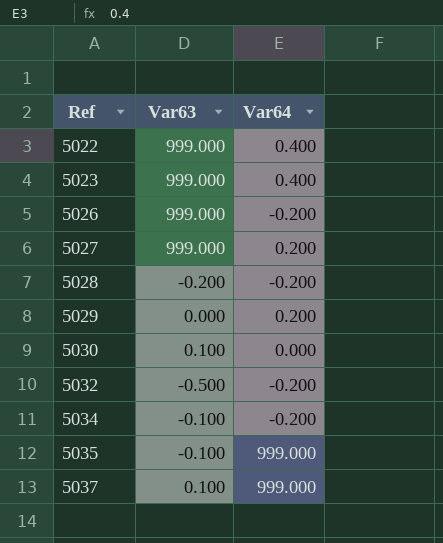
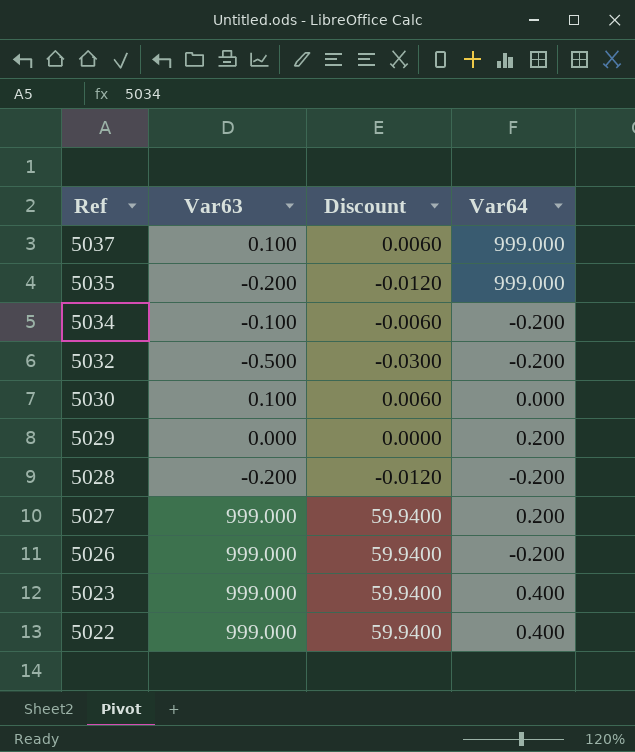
row order: Ref ascending -> Ref descending
column Discount | formula: none -> [Var63] * 0.06
5035 | Var63: -0.100 -> -0.200

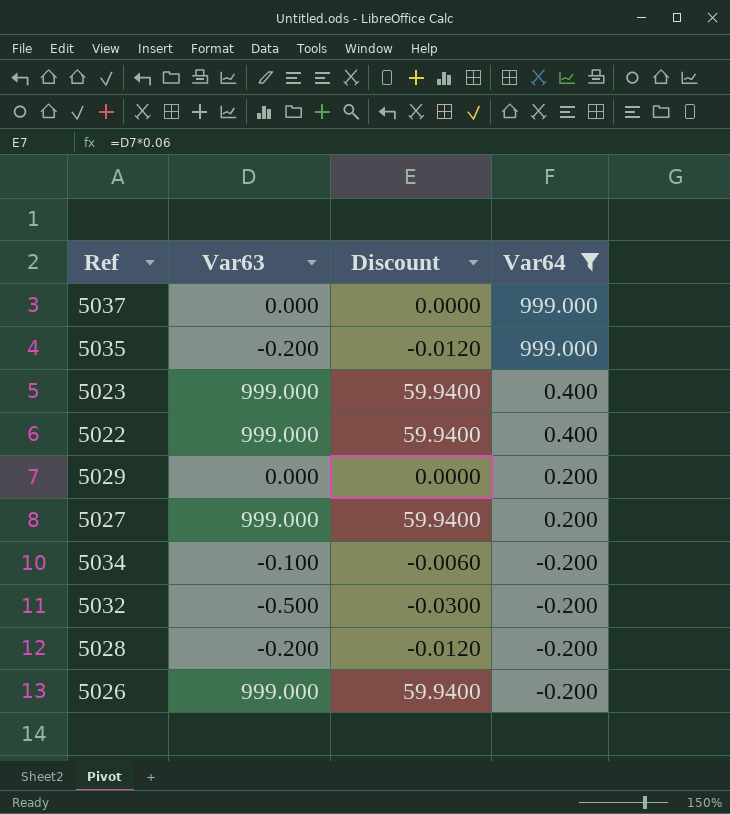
filter: none -> Var64 != 0.000
row order: Ref descending -> Var64 descending
5037 | Var63: 0.100 -> 0.000
5037 | Discount: 0.0060 -> 0.0000

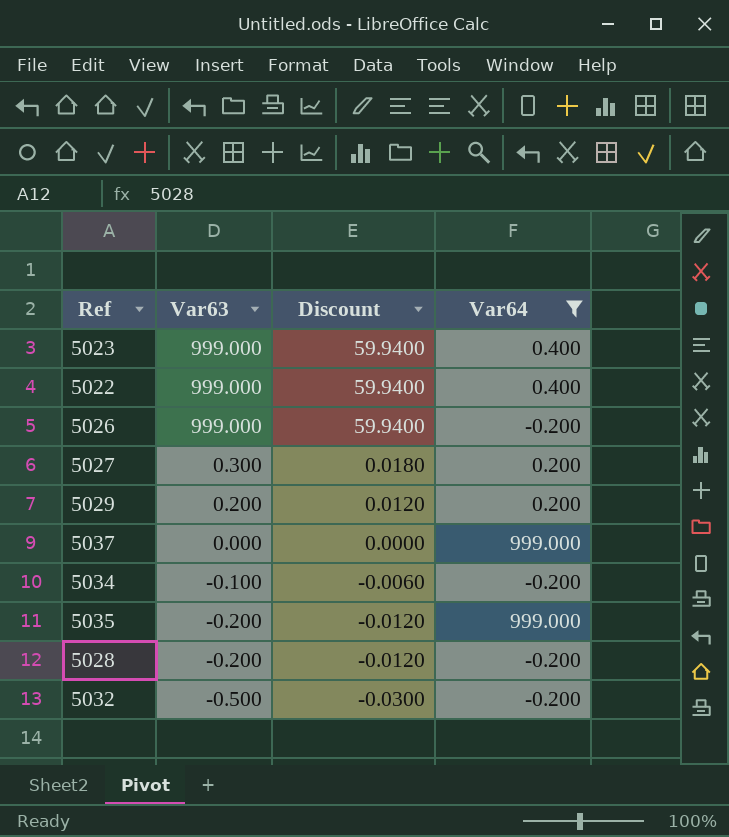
row order: Var64 descending -> Var63 descending
5027 | Var63: 999.000 -> 0.300
5027 | Discount: 59.9400 -> 0.0180
5029 | Var63: 0.000 -> 0.200
5029 | Discount: 0.0000 -> 0.0120

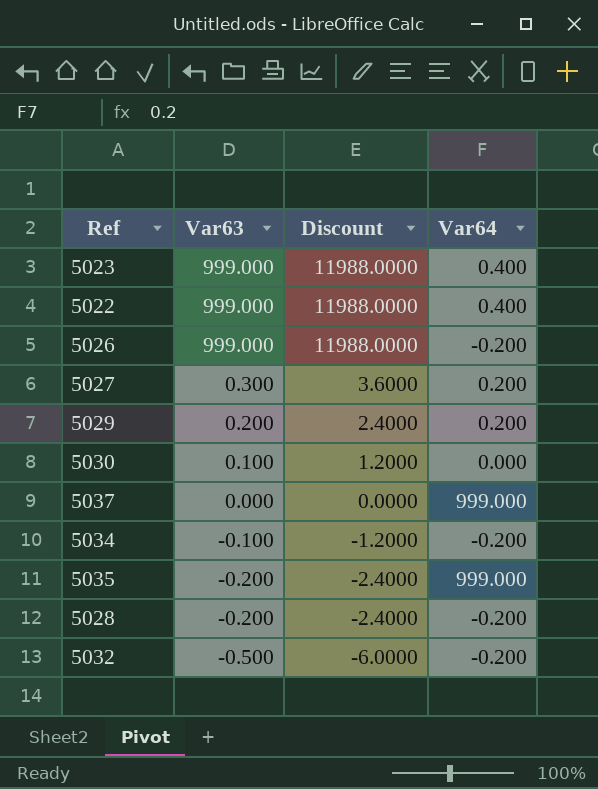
filter: Var64 != 0.000 -> none
column Discount | formula: [Var63] * 0.06 -> [Var63] * 12

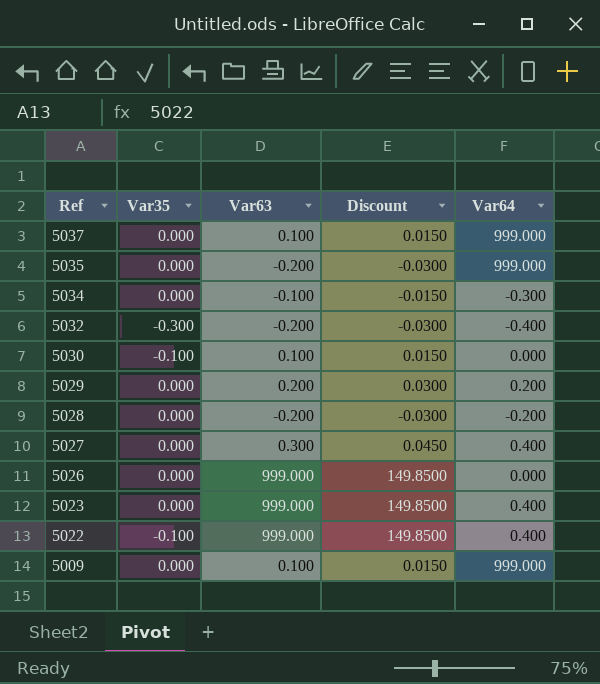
row order: Var63 descending -> Ref descending
column Var35 | position: none -> 2
column Discount | formula: [Var63] * 12 -> [Var63] * 0.15
5037 | Var63: 0.000 -> 0.100
5034 | Var64: -0.200 -> -0.300
5032 | Var63: -0.500 -> -0.200
5032 | Var64: -0.200 -> -0.400
5027 | Var64: 0.200 -> 0.400
5026 | Var64: -0.200 -> 0.000
row 5009: none -> 0.000 | 0.100 | 0.0150 | 999.000

